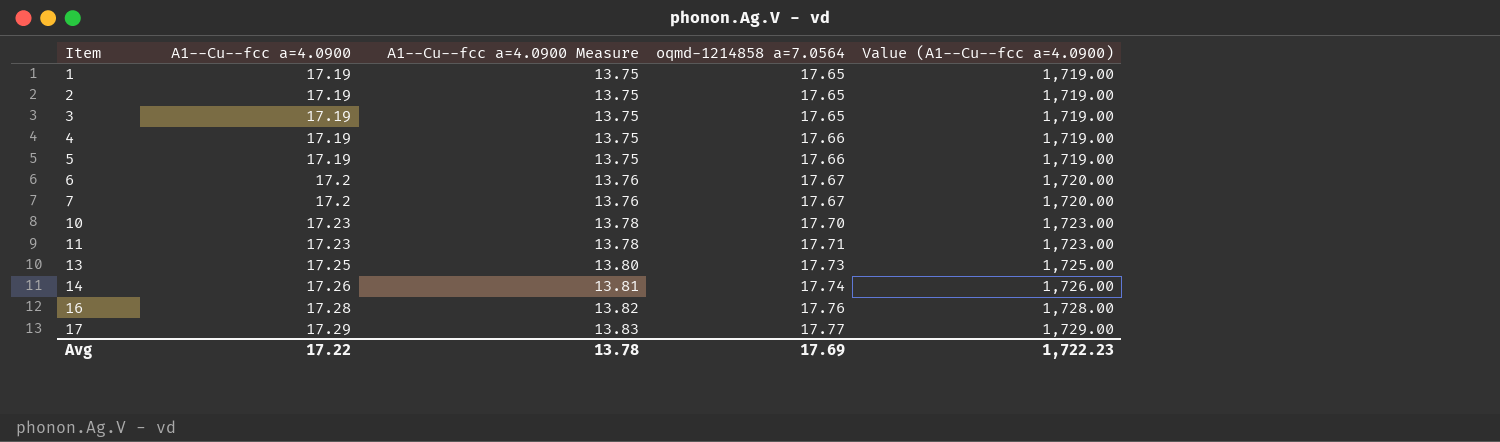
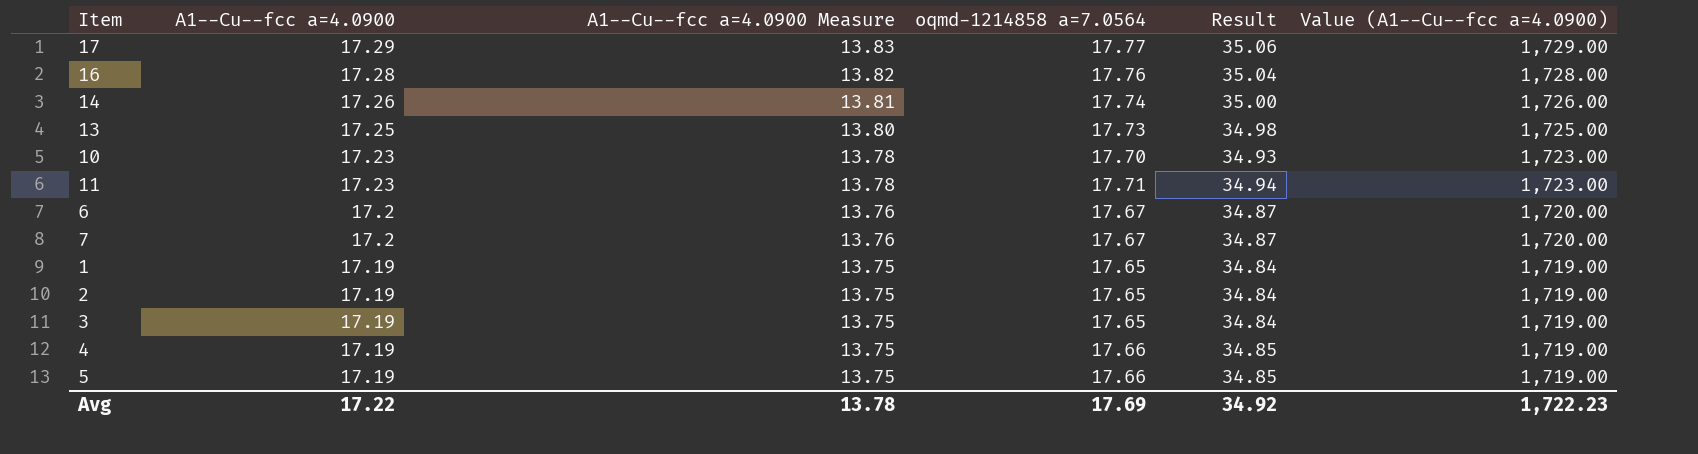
row order: Item ascending -> A1--Cu--fcc a=4.0900 descending
column Result | formula: none -> [A1--Cu--fcc a=4.0900] + [oqmd-1214858 a=7.0564]

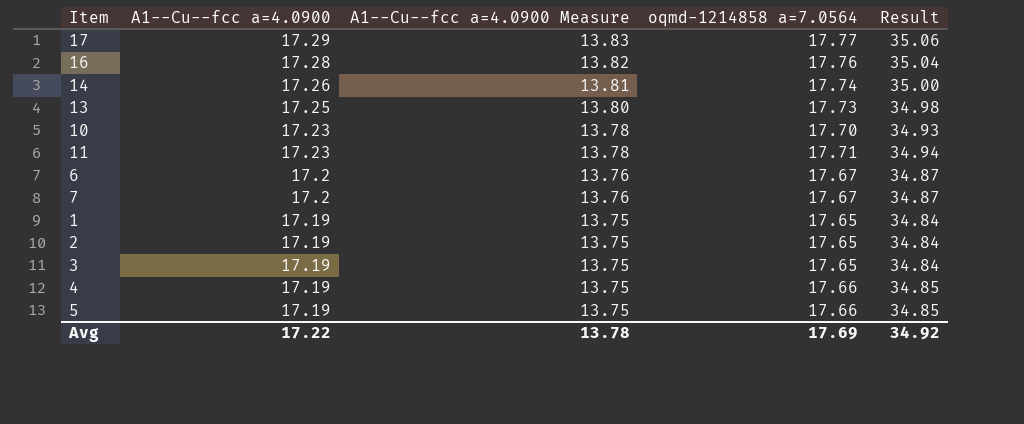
column Value (A1--Cu--fcc a=4.0900) | formula: [A1--Cu--fcc a=4.0900] * 100 -> none

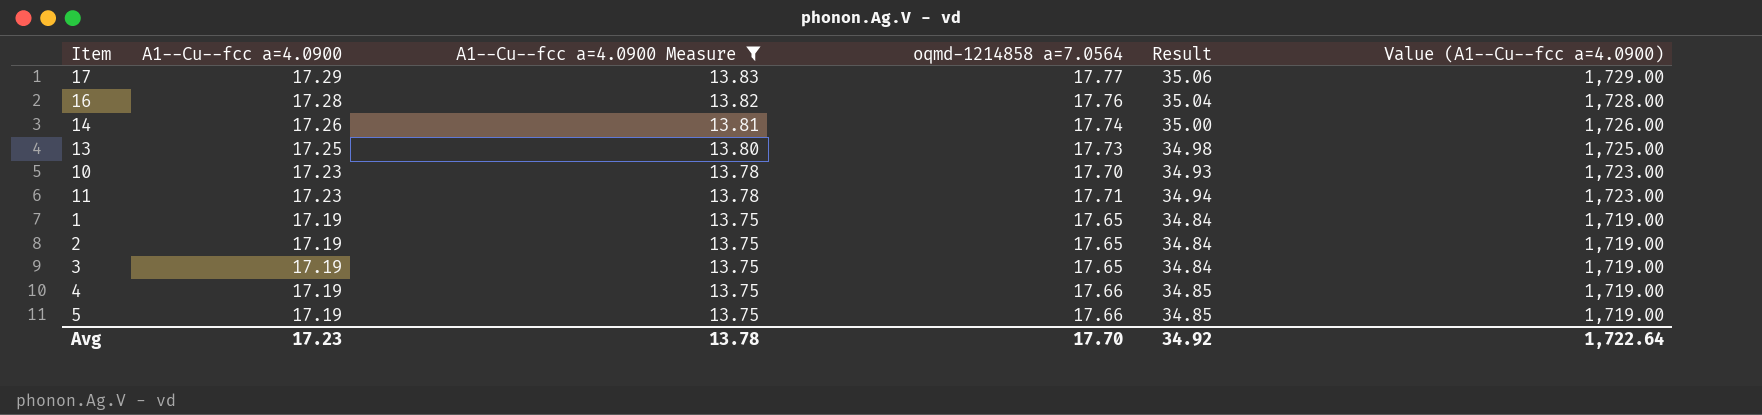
filter: none -> A1--Cu--fcc a=4.0900 Measure != 13.76
column Value (A1--Cu--fcc a=4.0900) | formula: none -> [A1--Cu--fcc a=4.0900] * 100
Avg | A1--Cu--fcc a=4.0900: 17.22 -> 17.23
Avg | oqmd-1214858 a=7.0564: 17.69 -> 17.70

